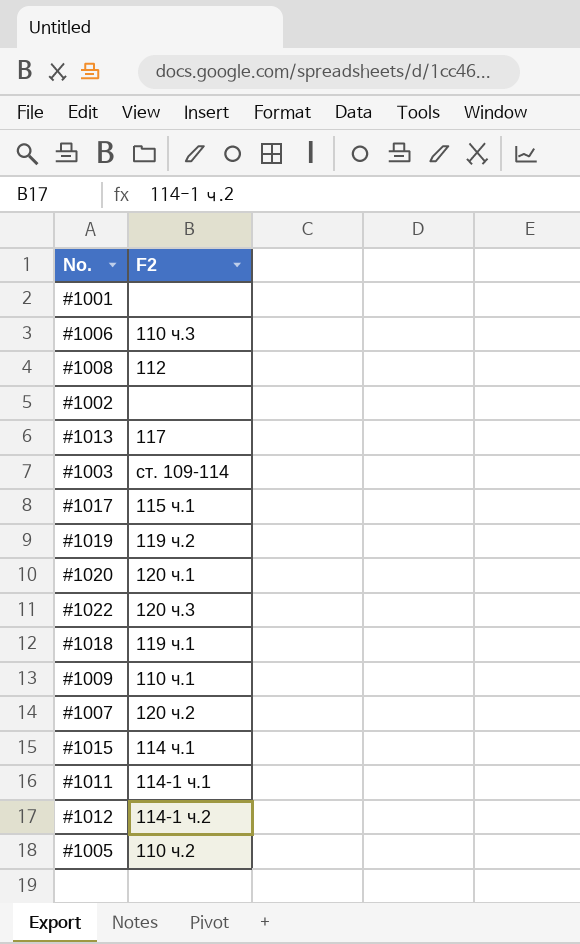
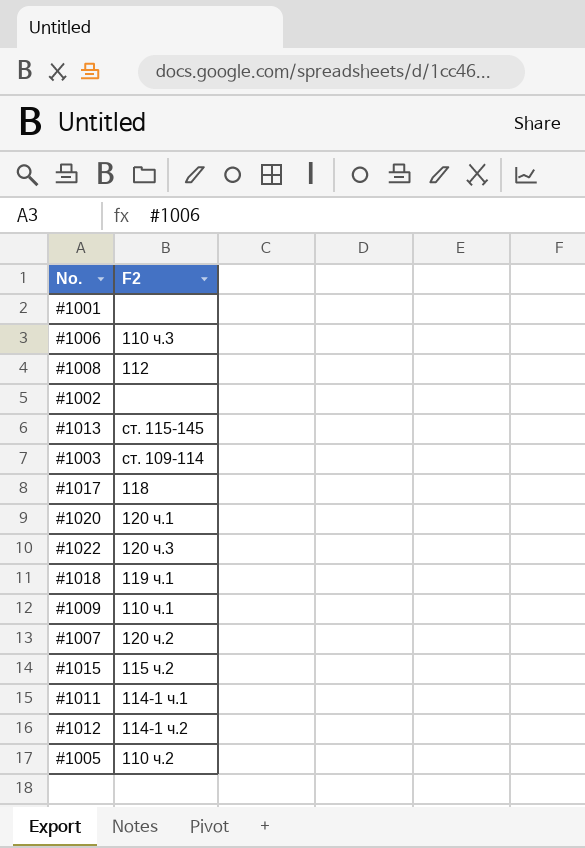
row #1019: 119 ч.2 -> none
#1013 | F2: 117 -> ст. 115-145
#1017 | F2: 115 ч.1 -> 118
#1015 | F2: 114 ч.1 -> 115 ч.2

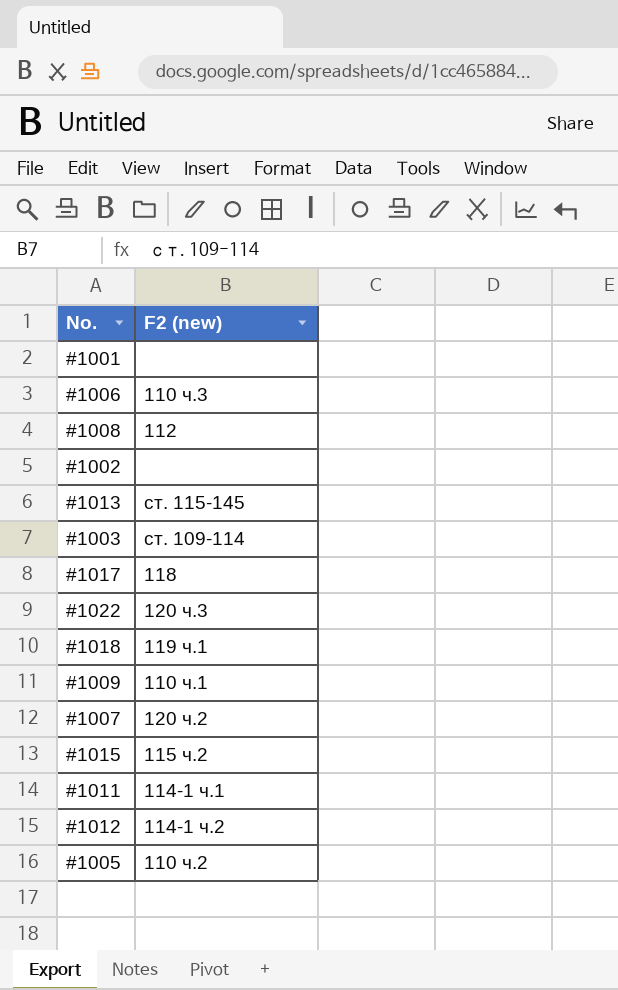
column name: F2 -> F2 (new)
row #1020: 120 ч.1 -> none

